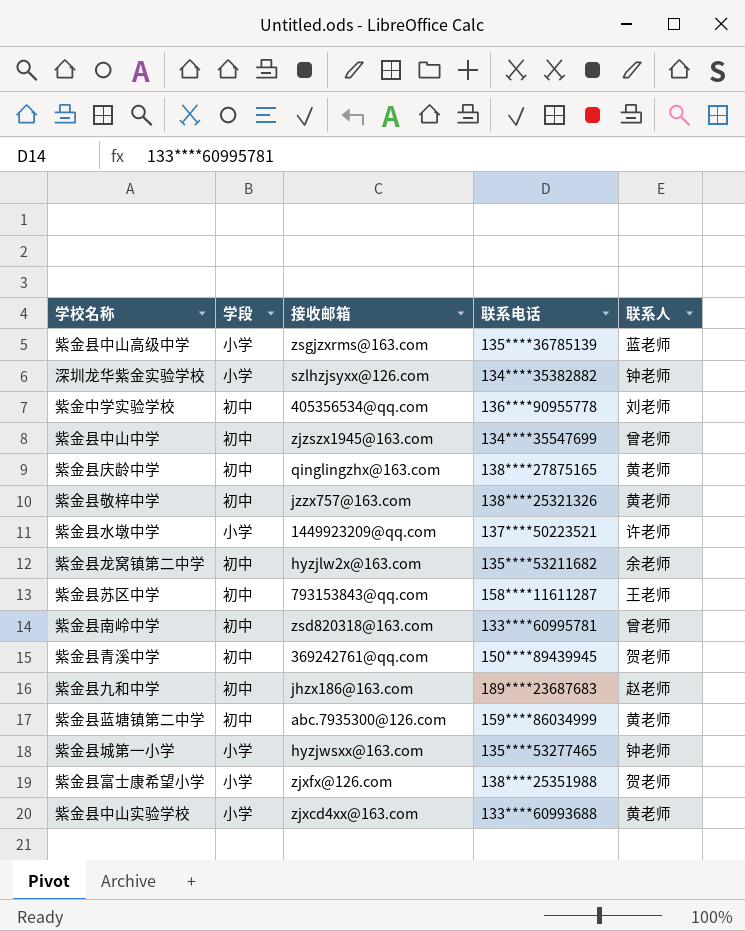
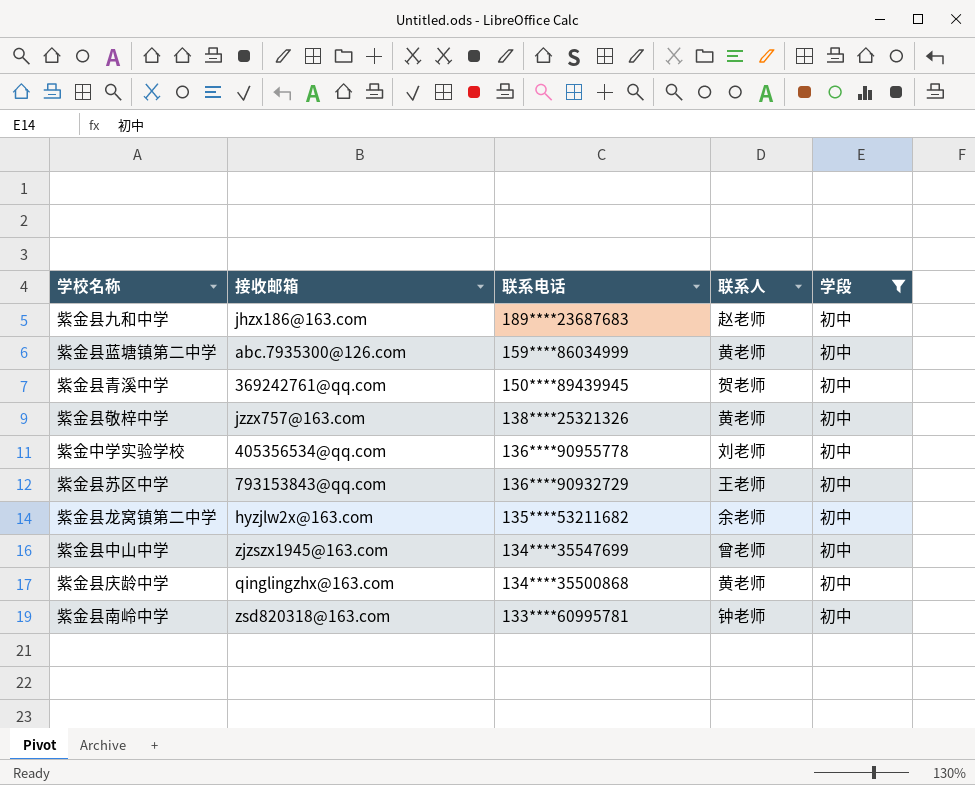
filter: none -> 学段 = 初中
row order: none -> 联系电话 descending
column 学段 | position: 2 -> 5
紫金县苏区中学 | 联系电话: 158****11611287 -> 136****90932729
紫金县庆龄中学 | 联系电话: 138****27875165 -> 134****35500868
紫金县南岭中学 | 联系人: 曾老师 -> 钟老师

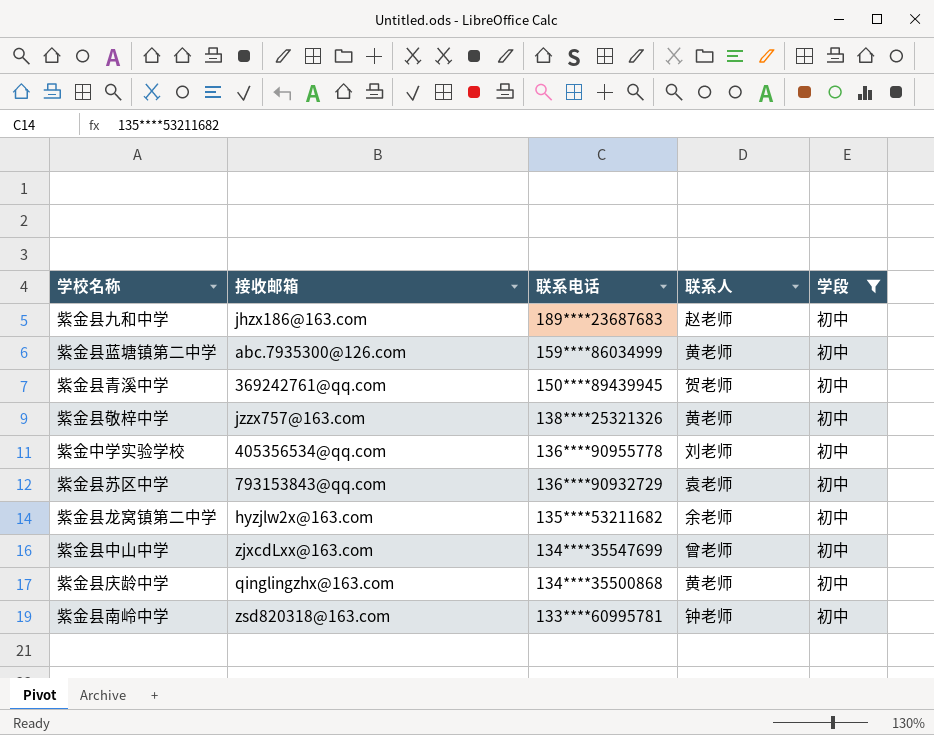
紫金县苏区中学 | 联系人: 王老师 -> 袁老师
紫金县中山中学 | 接收邮箱: zjzszx1945@163.com -> zjxcdLxx@163.com

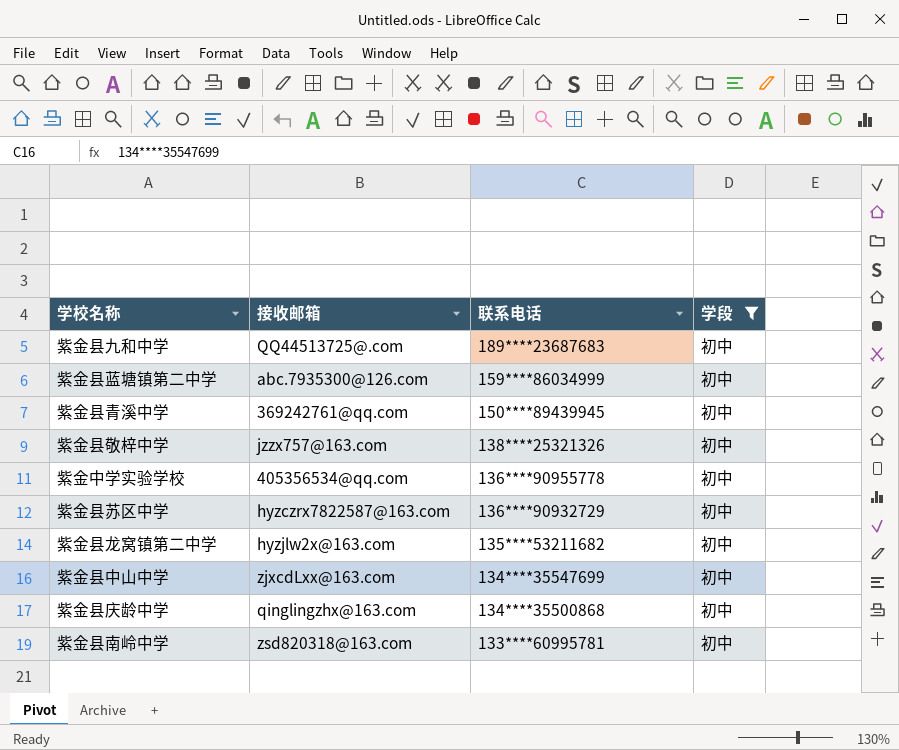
column 联系人 | position: 4 -> none
紫金县九和中学 | 接收邮箱: jhzx186@163.com -> QQ44513725@.com
紫金县苏区中学 | 接收邮箱: 793153843@qq.com -> hyzczrx7822587@163.com

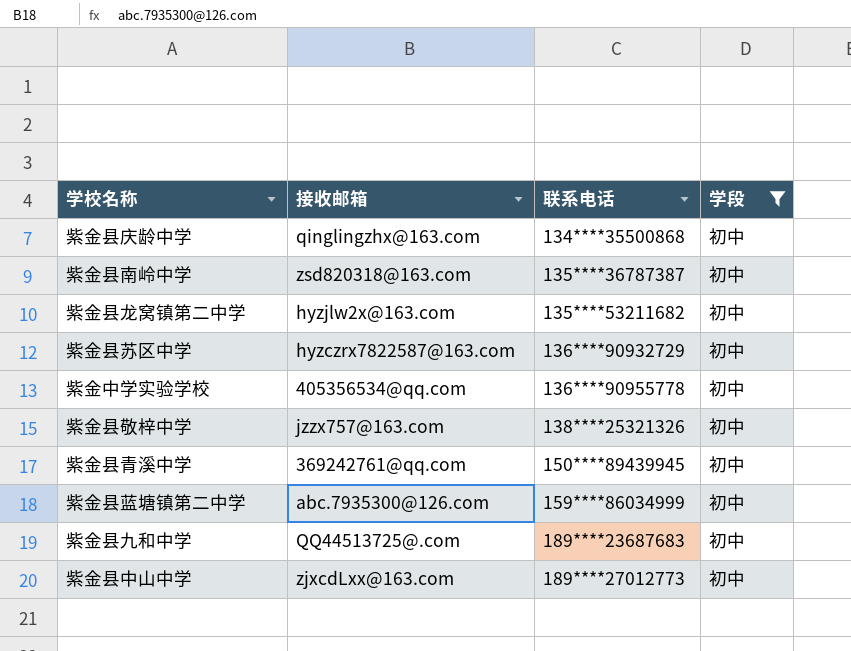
row order: 联系电话 descending -> 联系电话 ascending
紫金县南岭中学 | 联系电话: 133****60995781 -> 135****36787387
紫金县中山中学 | 联系电话: 134****35547699 -> 189****27012773

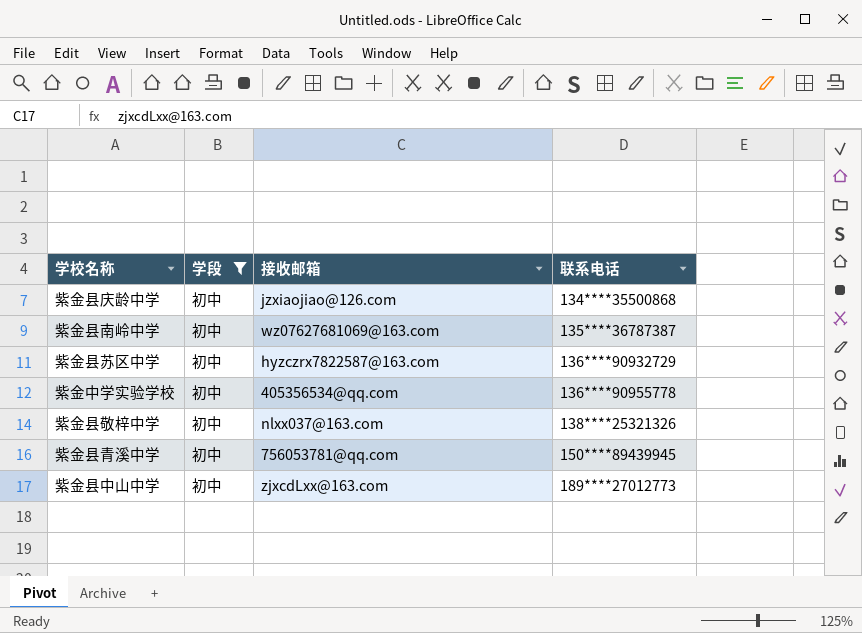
column 学段 | position: 4 -> 2
row 紫金县龙窝镇第二中学: hyzjlw2x@163.com | 135****53211682 | 初中 -> none
row 紫金县蓝塘镇第二中学: abc.7935300@126.com | 159****86034999 | 初中 -> none
row 紫金县九和中学: QQ44513725@.com | 189****23687683 | 初中 -> none
紫金县庆龄中学 | 接收邮箱: qinglingzhx@163.com -> jzxiaojiao@126.com
紫金县南岭中学 | 接收邮箱: zsd820318@163.com -> wz07627681069@163.com
紫金县敬梓中学 | 接收邮箱: jzzx757@163.com -> nlxx037@163.com
紫金县青溪中学 | 接收邮箱: 369242761@qq.com -> 756053781@qq.com

